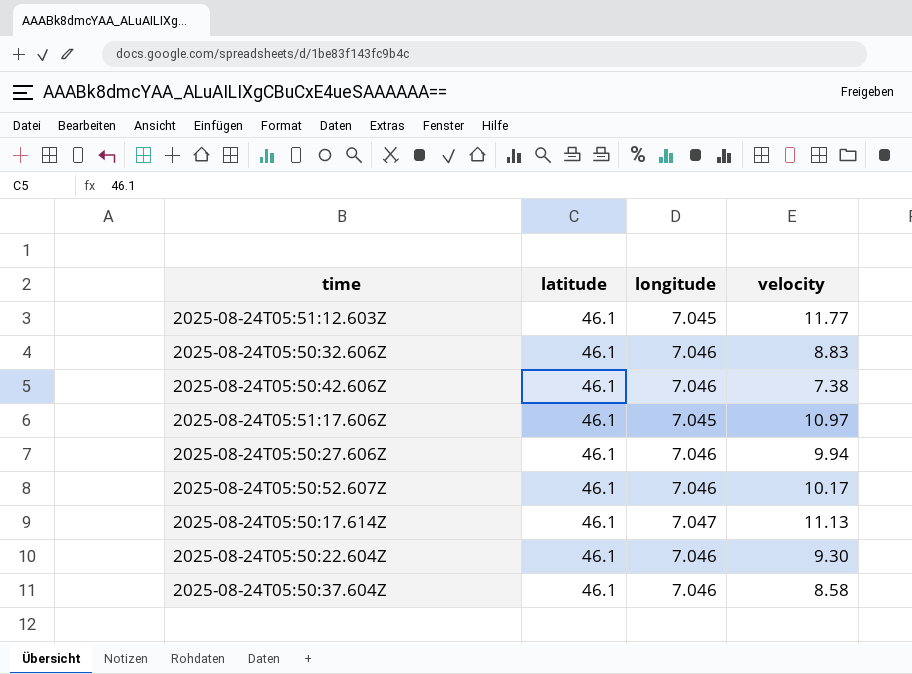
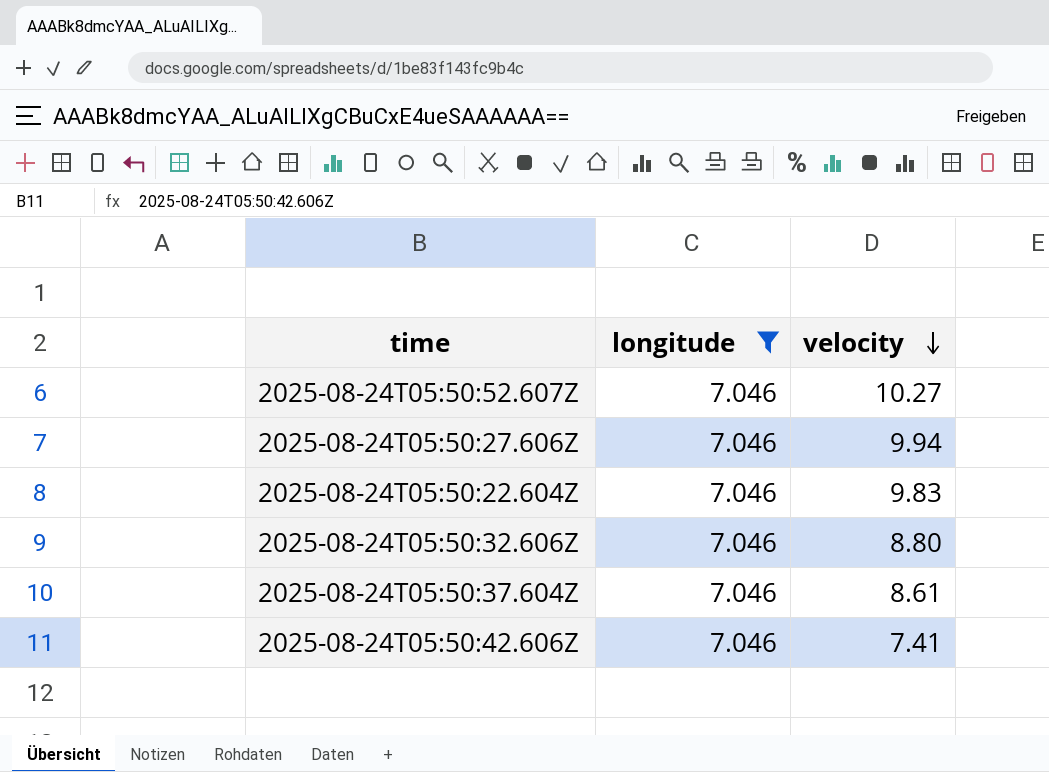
filter: none -> longitude = 7.046
row order: none -> velocity descending
column latitude | position: 2 -> none
2025-08-24T05:50:52.607Z | velocity: 10.17 -> 10.27
2025-08-24T05:50:22.604Z | velocity: 9.30 -> 9.83
2025-08-24T05:50:32.606Z | velocity: 8.83 -> 8.80
2025-08-24T05:50:37.604Z | velocity: 8.58 -> 8.61
2025-08-24T05:50:42.606Z | velocity: 7.38 -> 7.41

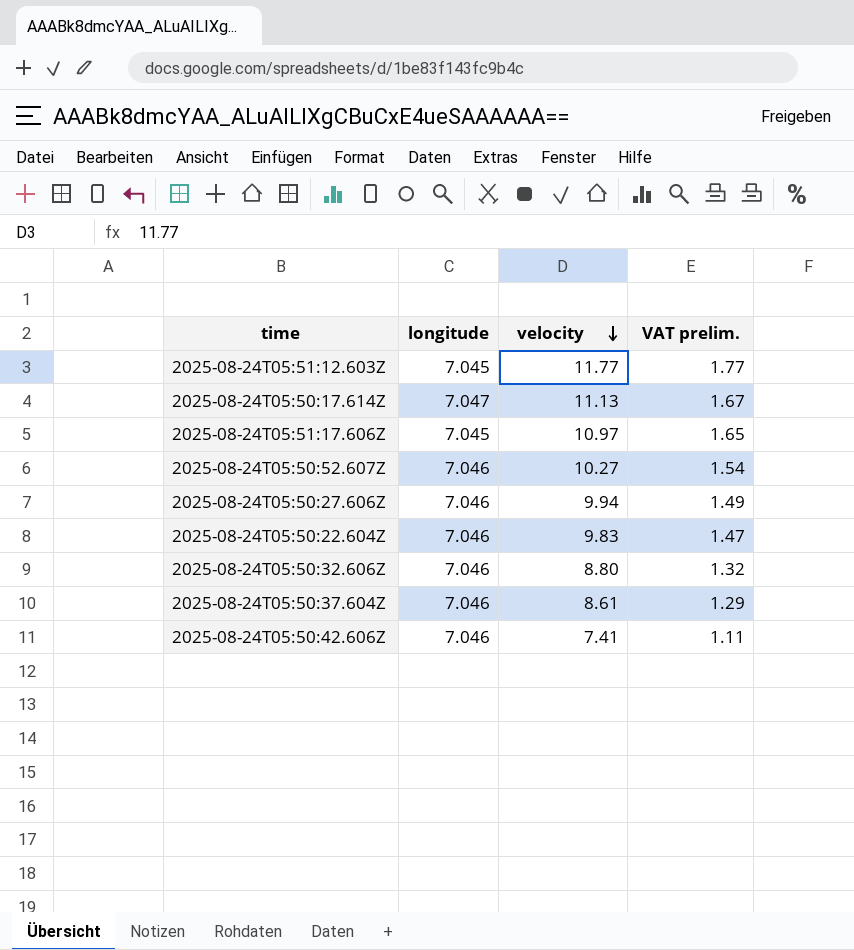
filter: longitude = 7.046 -> none
column VAT prelim. | formula: none -> [velocity] * 0.15

